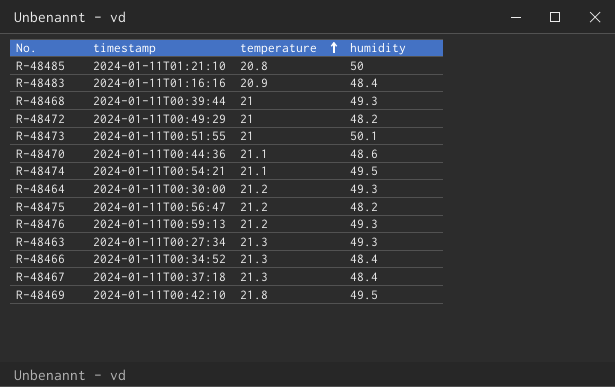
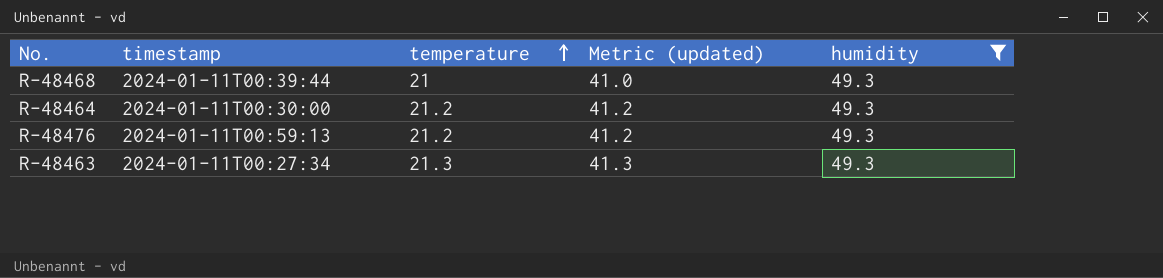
filter: none -> humidity = 49.3
column Metric (updated) | formula: none -> [temperature] + 20

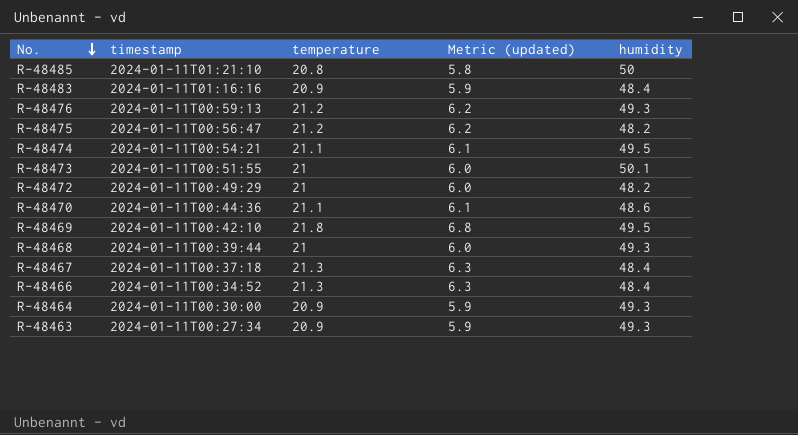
filter: humidity = 49.3 -> none
row order: temperature ascending -> No. descending
column Metric (updated) | formula: [temperature] + 20 -> [temperature] - 15
R-48464 | temperature: 21.2 -> 20.9
R-48463 | temperature: 21.3 -> 20.9

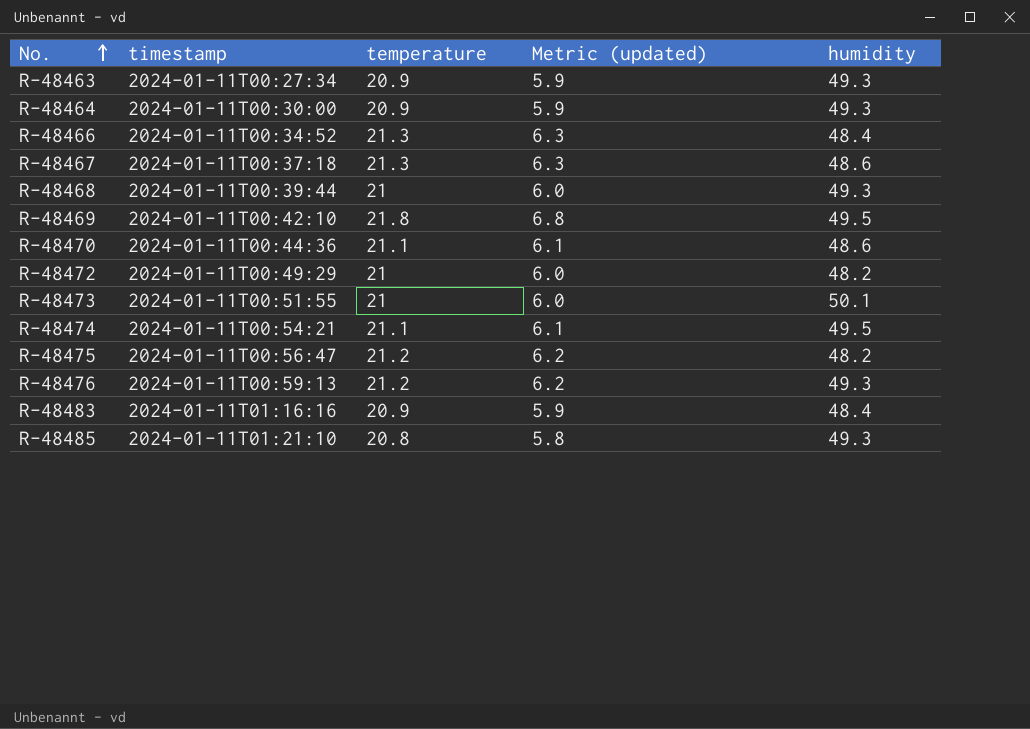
row order: No. descending -> No. ascending
R-48467 | humidity: 48.4 -> 48.6
R-48485 | humidity: 50 -> 49.3

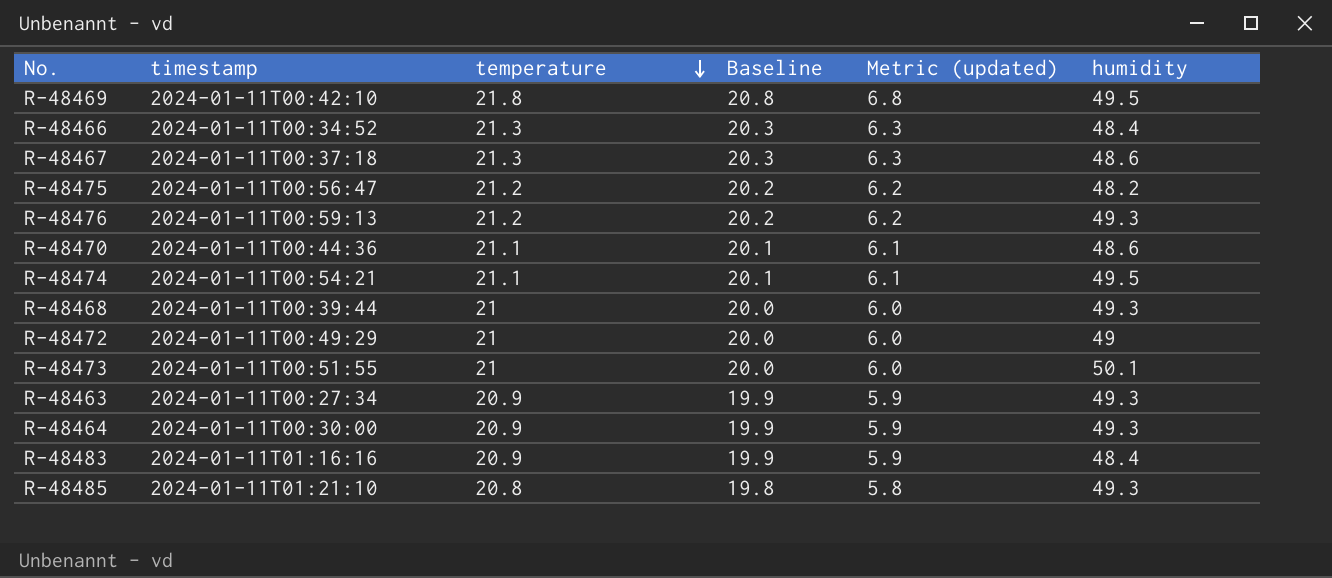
row order: No. ascending -> temperature descending
column Baseline | formula: none -> [temperature] - 1
R-48472 | humidity: 48.2 -> 49

